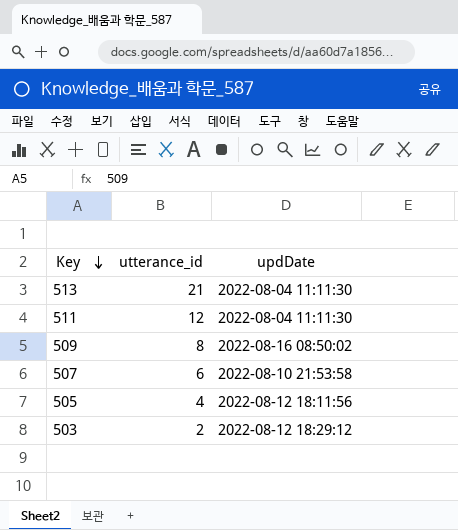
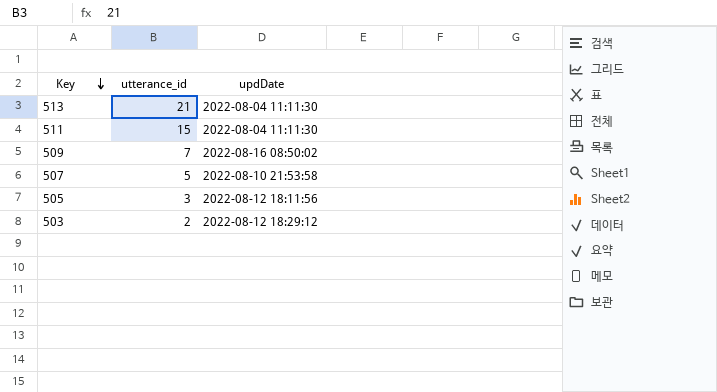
511 | utterance_id: 12 -> 15
509 | utterance_id: 8 -> 7
507 | utterance_id: 6 -> 5
505 | utterance_id: 4 -> 3

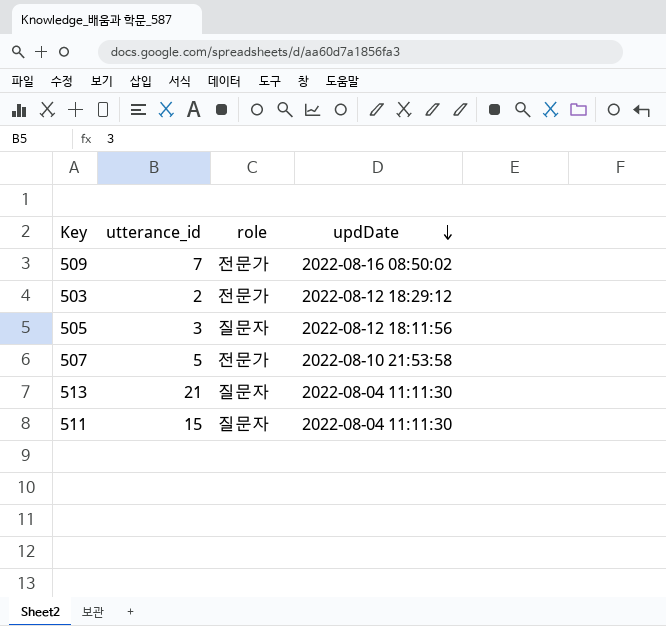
row order: Key descending -> updDate descending
column role | position: none -> 3

